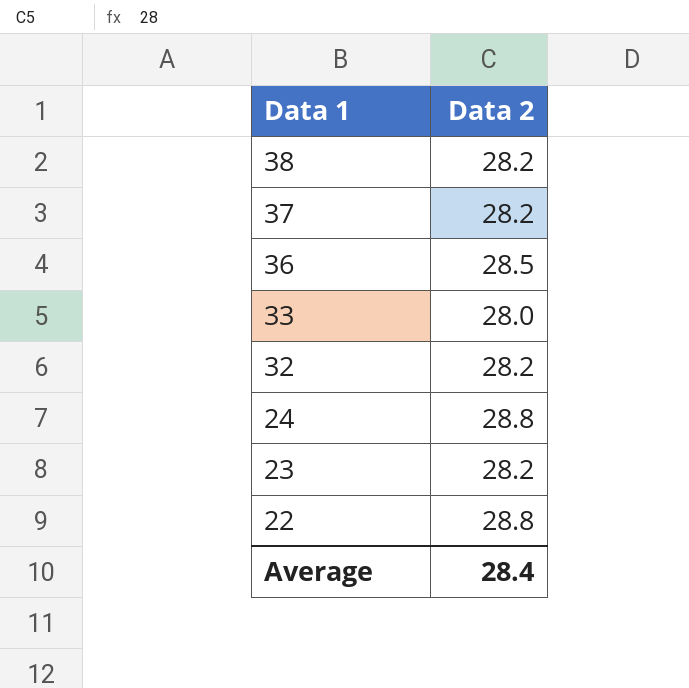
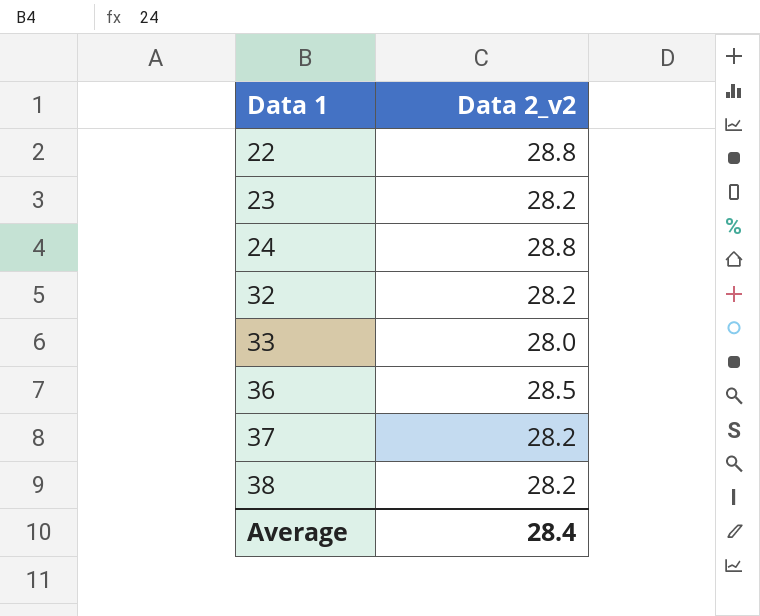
row order: Data 1 descending -> Data 1 ascending
column name: Data 2 -> Data 2_v2

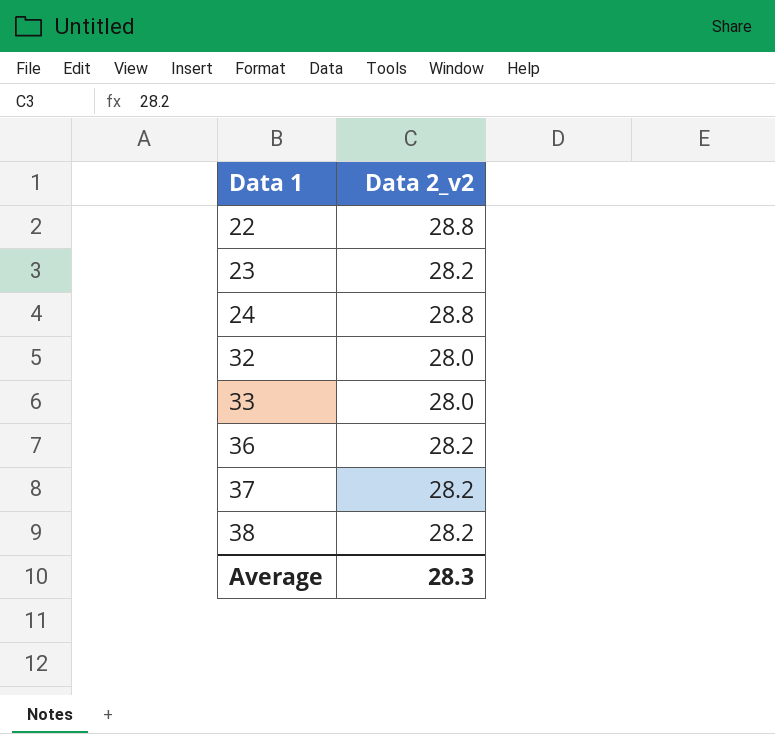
32 | Data 2_v2: 28.2 -> 28.0
36 | Data 2_v2: 28.5 -> 28.2
Average | Data 2_v2: 28.4 -> 28.3

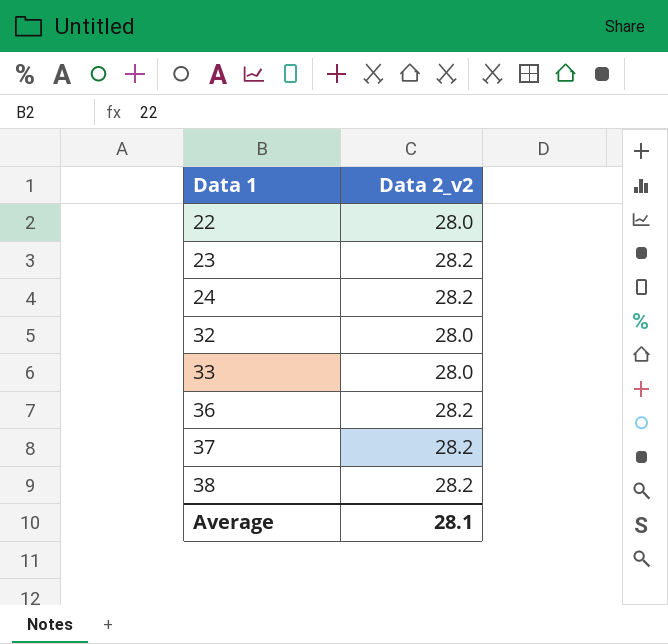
22 | Data 2_v2: 28.8 -> 28.0
24 | Data 2_v2: 28.8 -> 28.2
Average | Data 2_v2: 28.3 -> 28.1

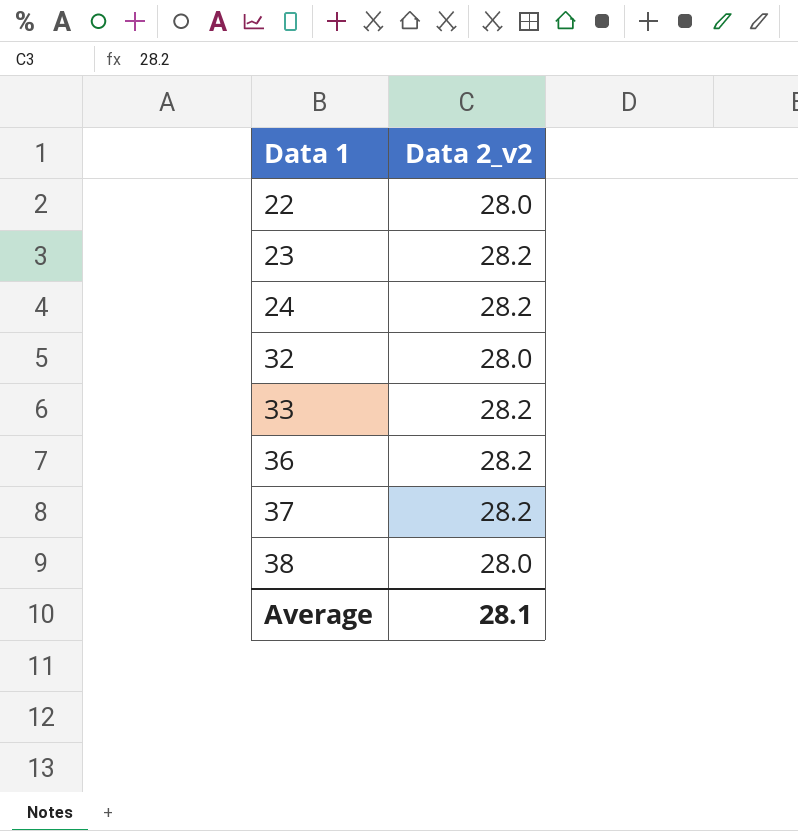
33 | Data 2_v2: 28.0 -> 28.2
38 | Data 2_v2: 28.2 -> 28.0

